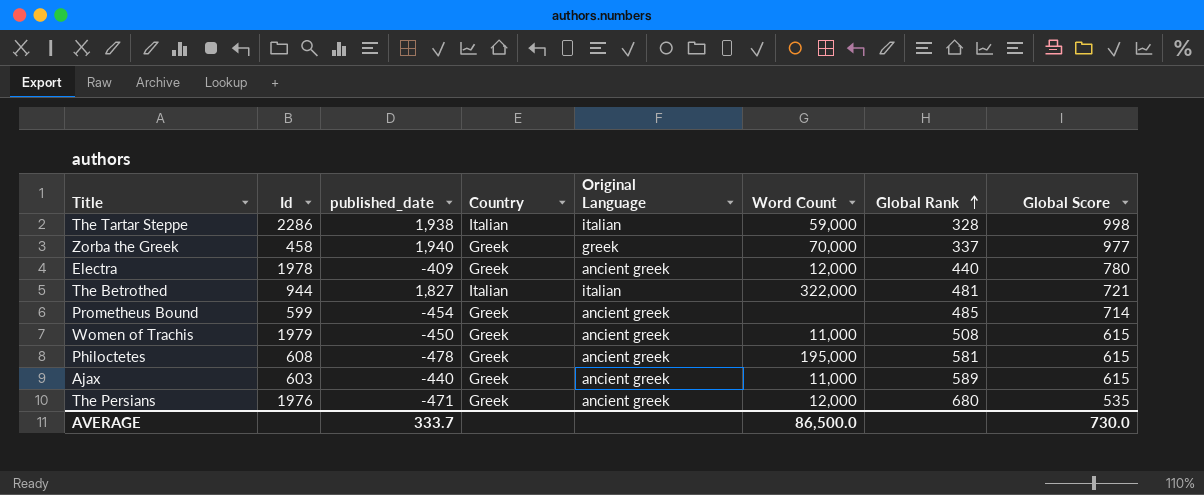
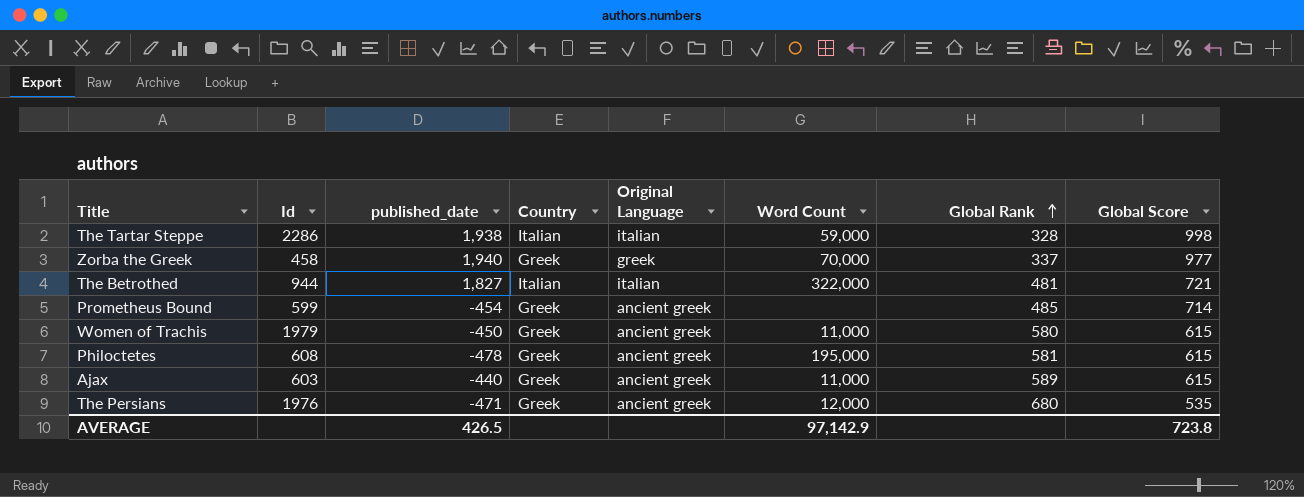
row Electra: 1978 | -409 | Greek | ancient greek | 12,000 | 440 | 780 -> none
Women of Trachis | Global Rank: 508 -> 580
AVERAGE | published_date: 333.7 -> 426.5
AVERAGE | Word Count: 86,500.0 -> 97,142.9
AVERAGE | Global Score: 730.0 -> 723.8

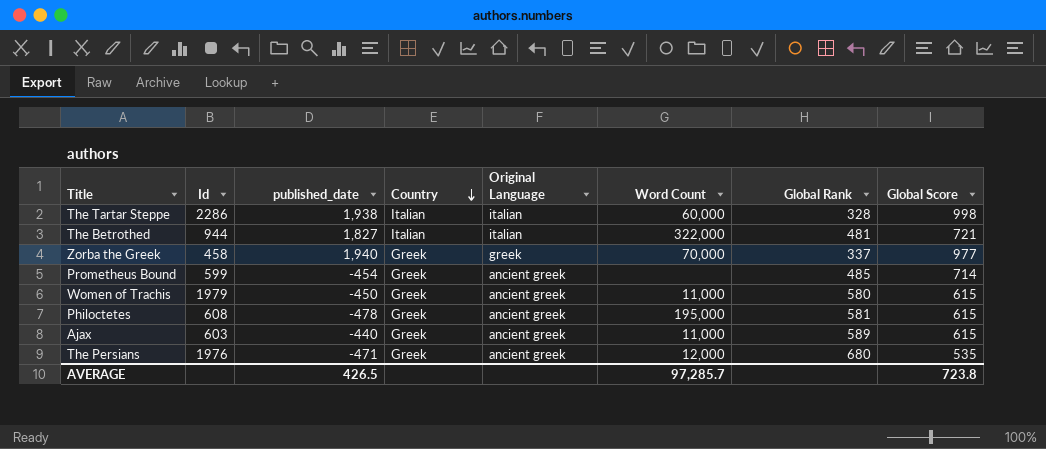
row order: Global Rank ascending -> Country descending
The Tartar Steppe | Word Count: 59,000 -> 60,000
AVERAGE | Word Count: 97,142.9 -> 97,285.7

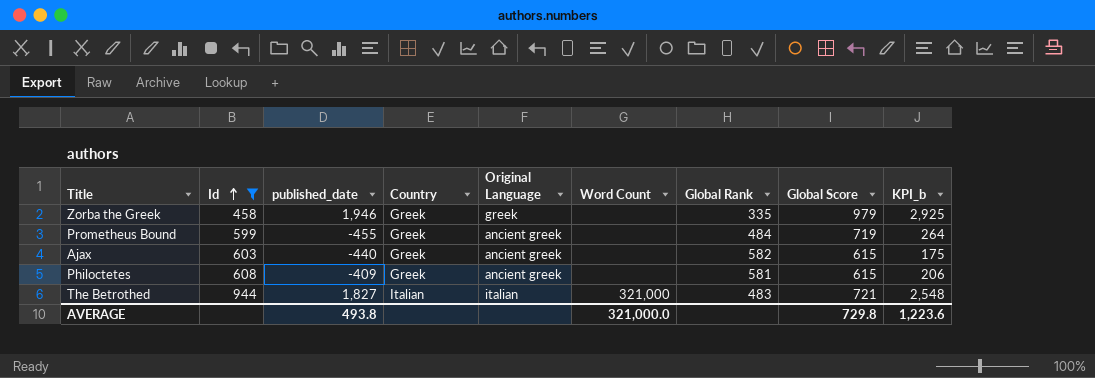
filter: none -> Id <= 944
row order: Country descending -> Id ascending
column KPI_b | formula: none -> [published_date] + [Global Score]
Zorba the Greek | published_date: 1,940 -> 1,946
Zorba the Greek | Word Count: 70,000 -> none
Zorba the Greek | Global Rank: 337 -> 335
Zorba the Greek | Global Score: 977 -> 979
Prometheus Bound | published_date: -454 -> -455
Prometheus Bound | Global Rank: 485 -> 484
Prometheus Bound | Global Score: 714 -> 719
Ajax | Word Count: 11,000 -> none
Ajax | Global Rank: 589 -> 582
Philoctetes | published_date: -478 -> -409
Philoctetes | Word Count: 195,000 -> none
The Betrothed | Word Count: 322,000 -> 321,000
The Betrothed | Global Rank: 481 -> 483
AVERAGE | published_date: 426.5 -> 493.8
AVERAGE | Word Count: 97,285.7 -> 321,000.0
AVERAGE | Global Score: 723.8 -> 729.8

